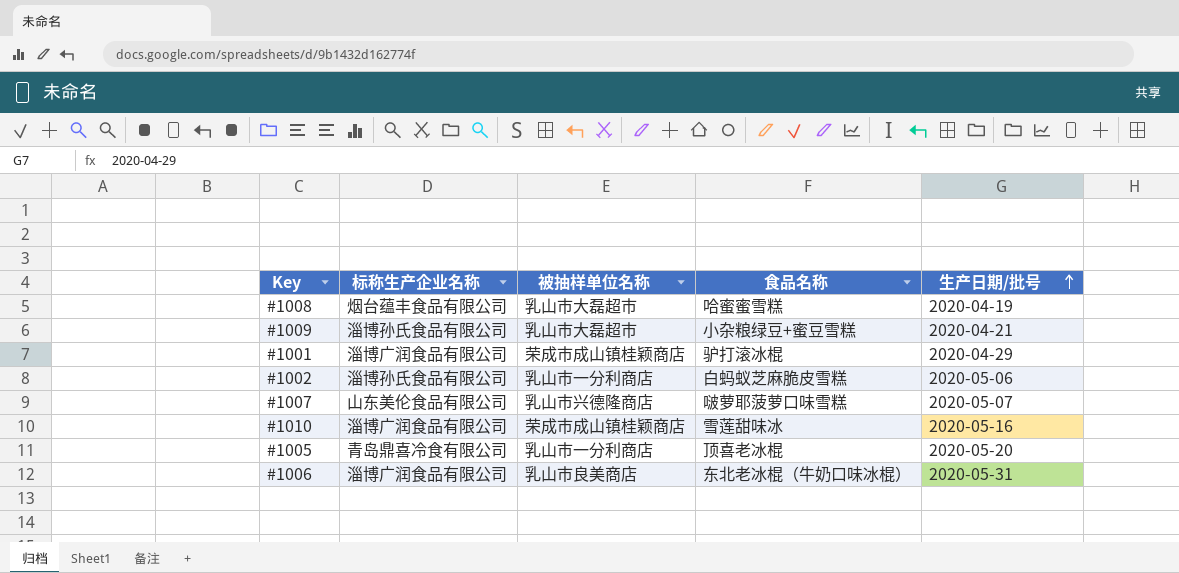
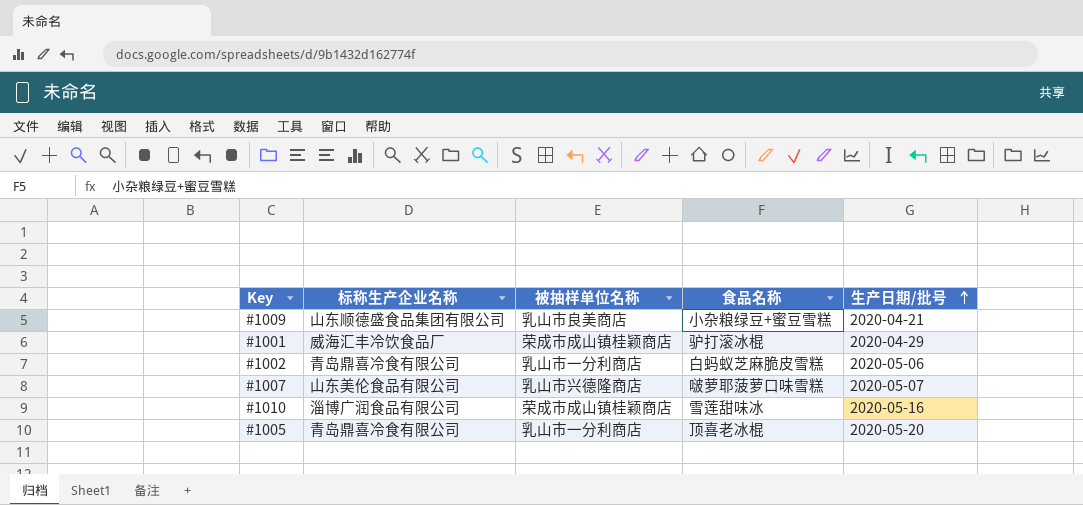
row #1008: 烟台蕴丰食品有限公司 | 乳山市大磊超市 | 哈蜜蜜雪糕 | 2020-04-19 -> none
row #1006: 淄博广润食品有限公司 | 乳山市良美商店 | 东北老冰棍（牛奶口味冰棍） | 2020-05-31 -> none
#1009 | 标称生产企业名称: 淄博孙氏食品有限公司 -> 山东顺德盛食品集团有限公司
#1009 | 被抽样单位名称: 乳山市大磊超市 -> 乳山市良美商店
#1001 | 标称生产企业名称: 淄博广润食品有限公司 -> 威海汇丰冷饮食品厂
#1002 | 标称生产企业名称: 淄博孙氏食品有限公司 -> 青岛鼎喜冷食有限公司

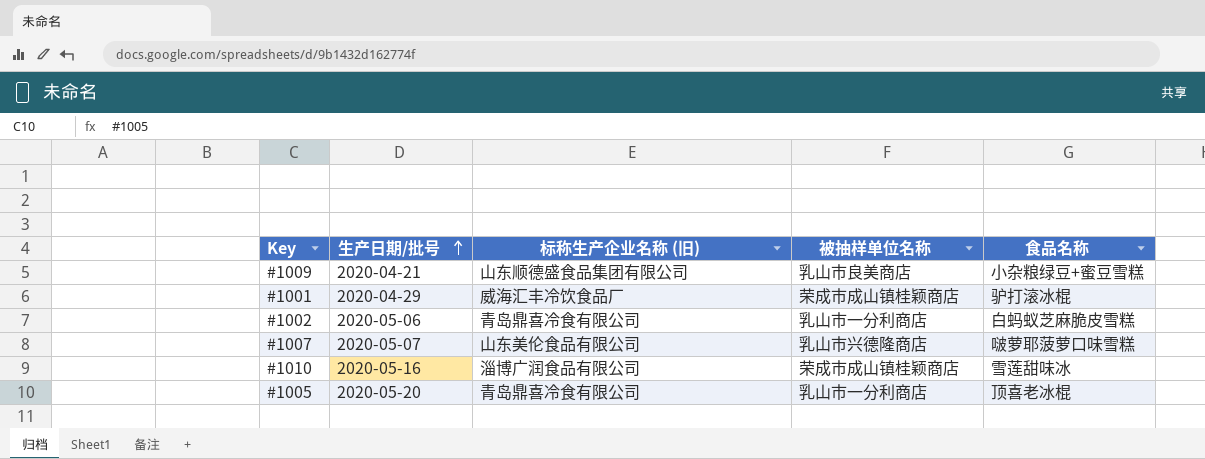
column 生产日期/批号 | position: 5 -> 2
column name: 标称生产企业名称 -> 标称生产企业名称 (旧)

